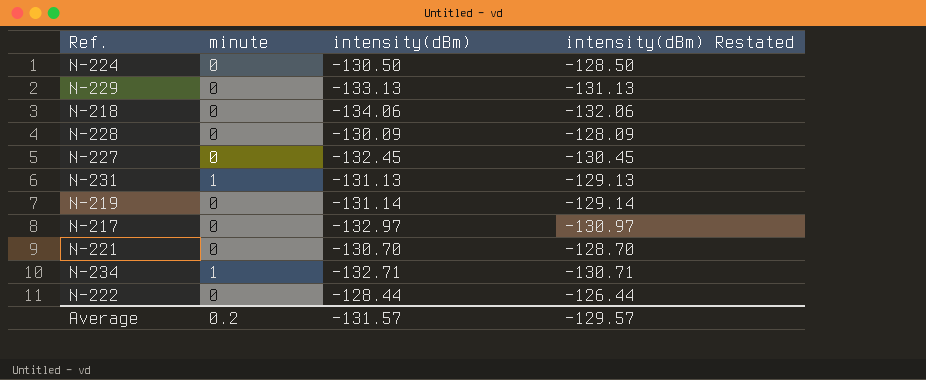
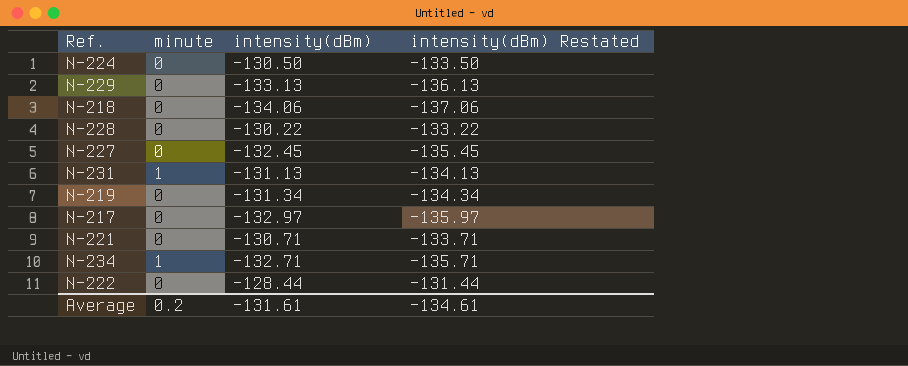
column intensity(dBm) Restated | formula: [intensity(dBm)] + 2 -> [intensity(dBm)] - 3
N-228 | intensity(dBm): -130.09 -> -130.22
N-219 | intensity(dBm): -131.14 -> -131.34
N-221 | intensity(dBm): -130.70 -> -130.71
Average | intensity(dBm): -131.57 -> -131.61
Average | intensity(dBm) Restated: -129.57 -> -134.61

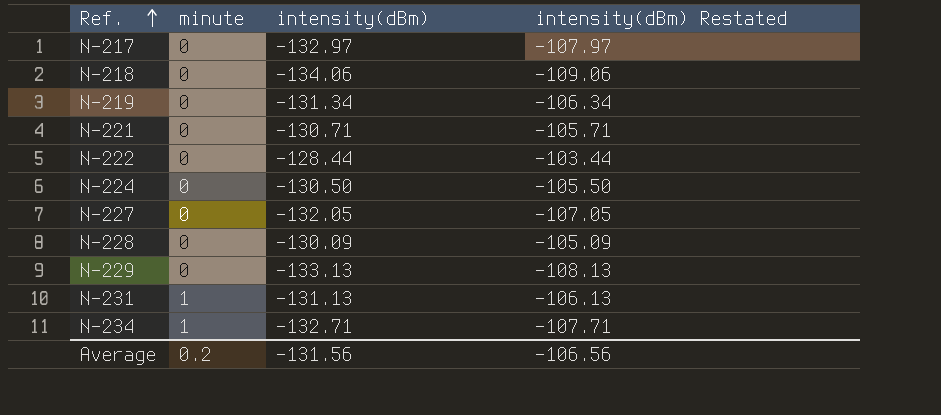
row order: none -> Ref. ascending
column intensity(dBm) Restated | formula: [intensity(dBm)] - 3 -> [intensity(dBm)] + 25
N-227 | intensity(dBm): -132.45 -> -132.05
N-228 | intensity(dBm): -130.22 -> -130.09
Average | intensity(dBm): -131.61 -> -131.56
Average | intensity(dBm) Restated: -134.61 -> -106.56

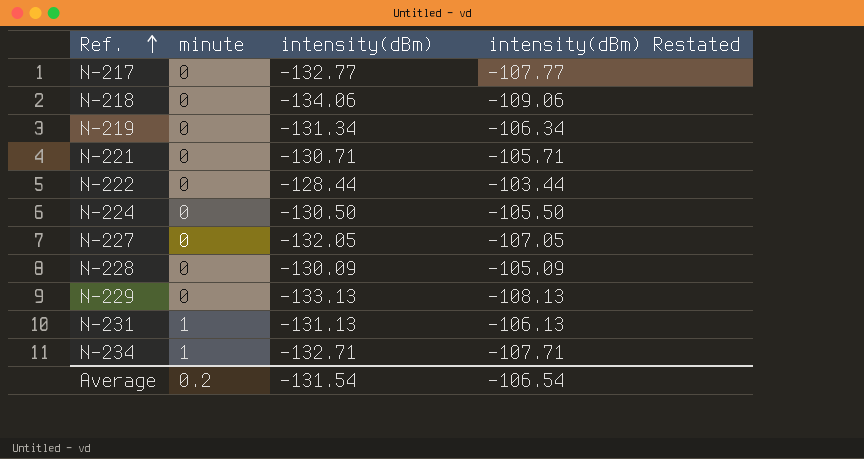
N-217 | intensity(dBm): -132.97 -> -132.77
N-217 | intensity(dBm) Restated: -107.97 -> -107.77
Average | intensity(dBm): -131.56 -> -131.54
Average | intensity(dBm) Restated: -106.56 -> -106.54

